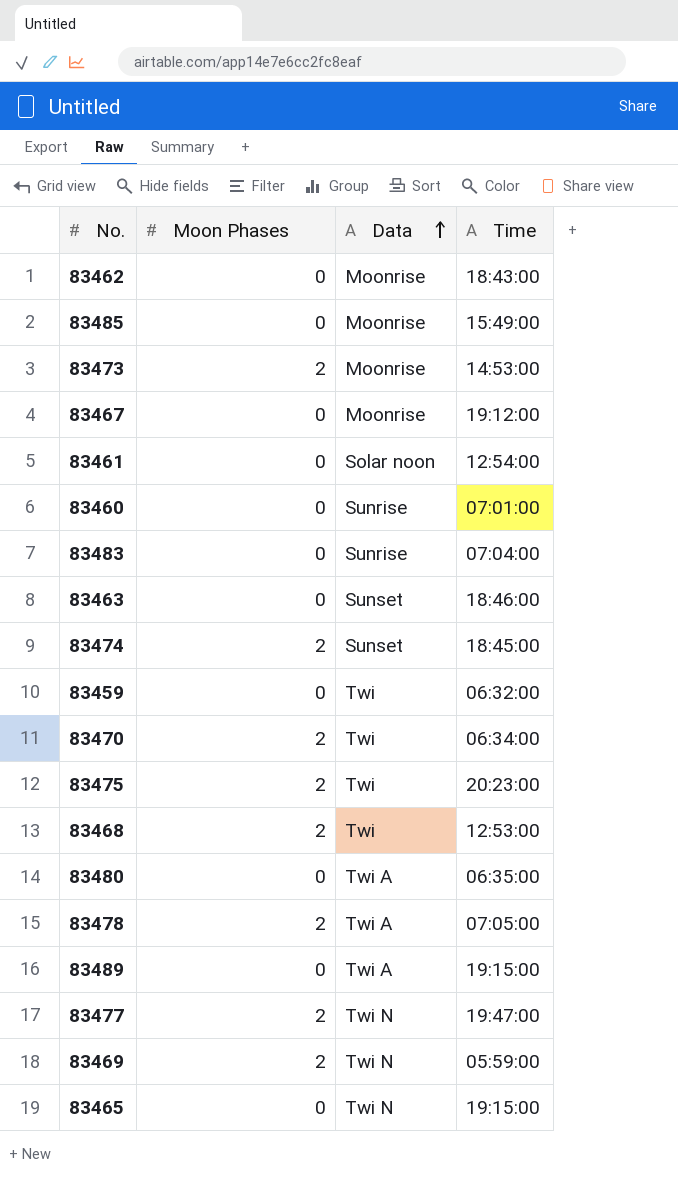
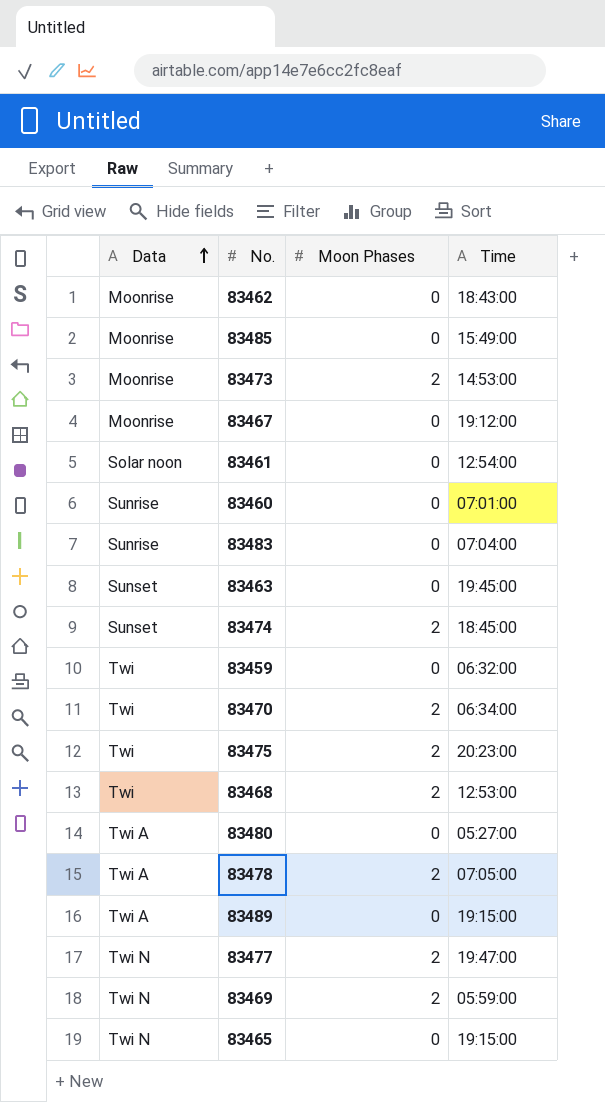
column Data | position: 3 -> 1
83463 | Time: 18:46:00 -> 19:45:00
83480 | Time: 06:35:00 -> 05:27:00

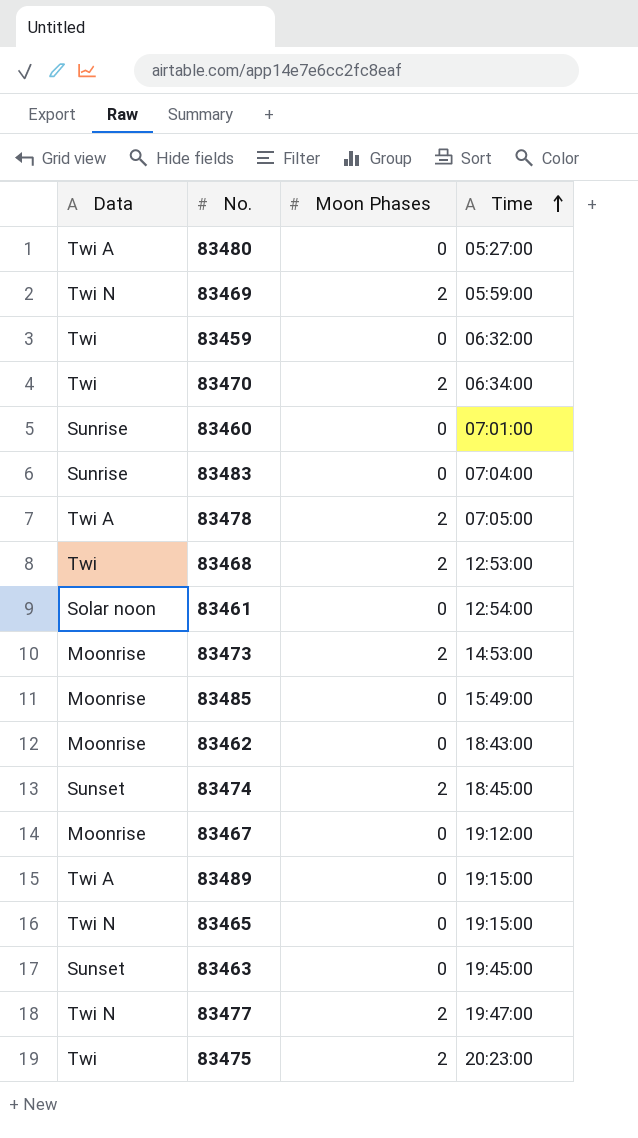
row order: Data ascending -> Time ascending

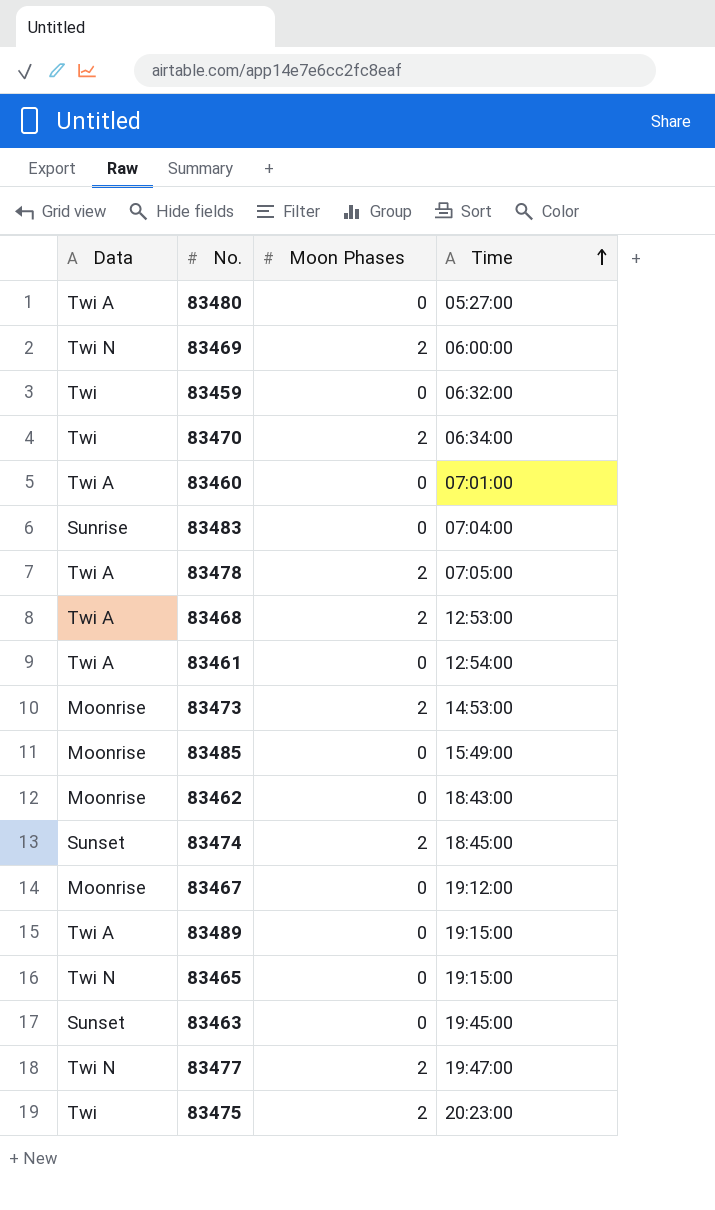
83469 | Time: 05:59:00 -> 06:00:00
83460 | Data: Sunrise -> Twi A
83468 | Data: Twi -> Twi A
83461 | Data: Solar noon -> Twi A

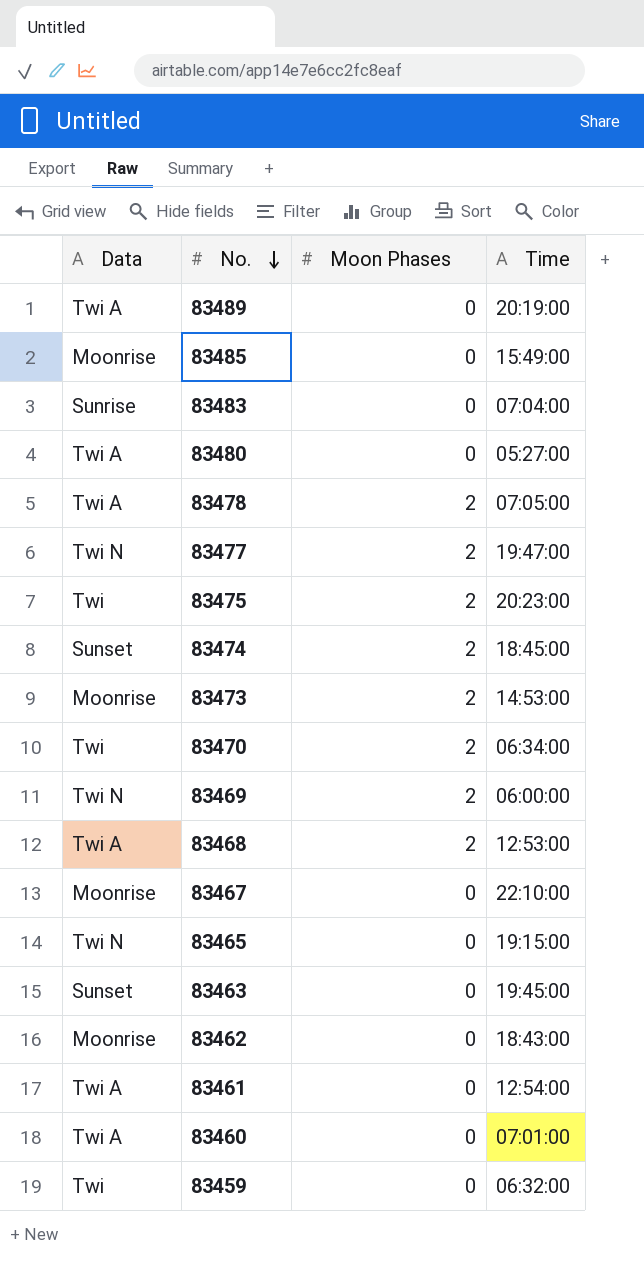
row order: Time ascending -> No. descending
83489 | Time: 19:15:00 -> 20:19:00
83467 | Time: 19:12:00 -> 22:10:00

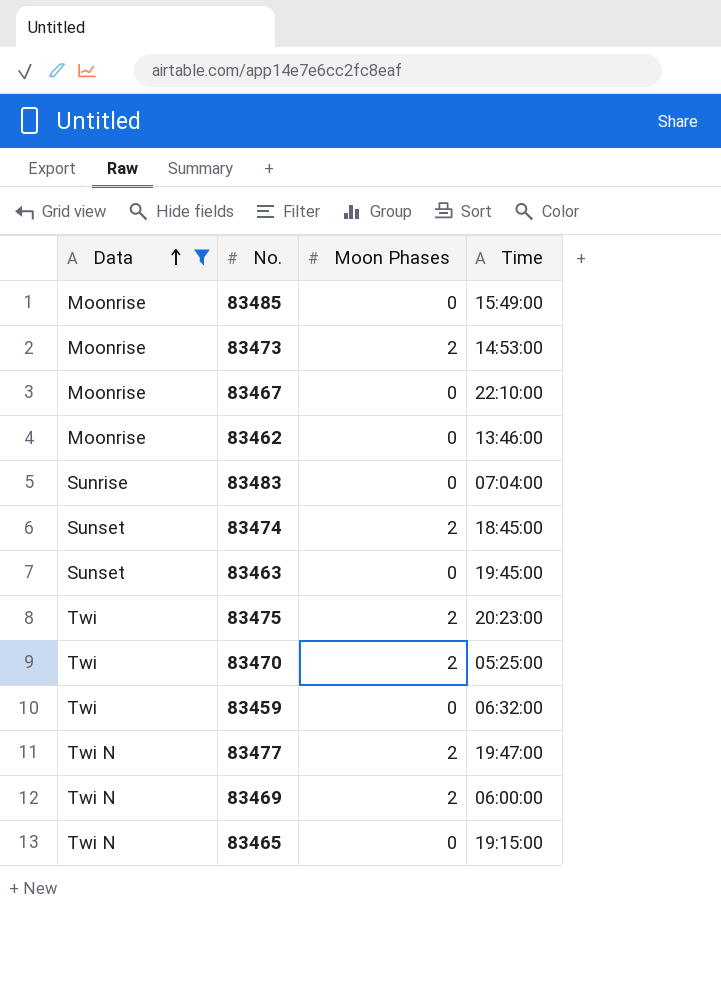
filter: none -> Data != Twi A
row order: No. descending -> Data ascending
83462 | Time: 18:43:00 -> 13:46:00
83470 | Time: 06:34:00 -> 05:25:00

